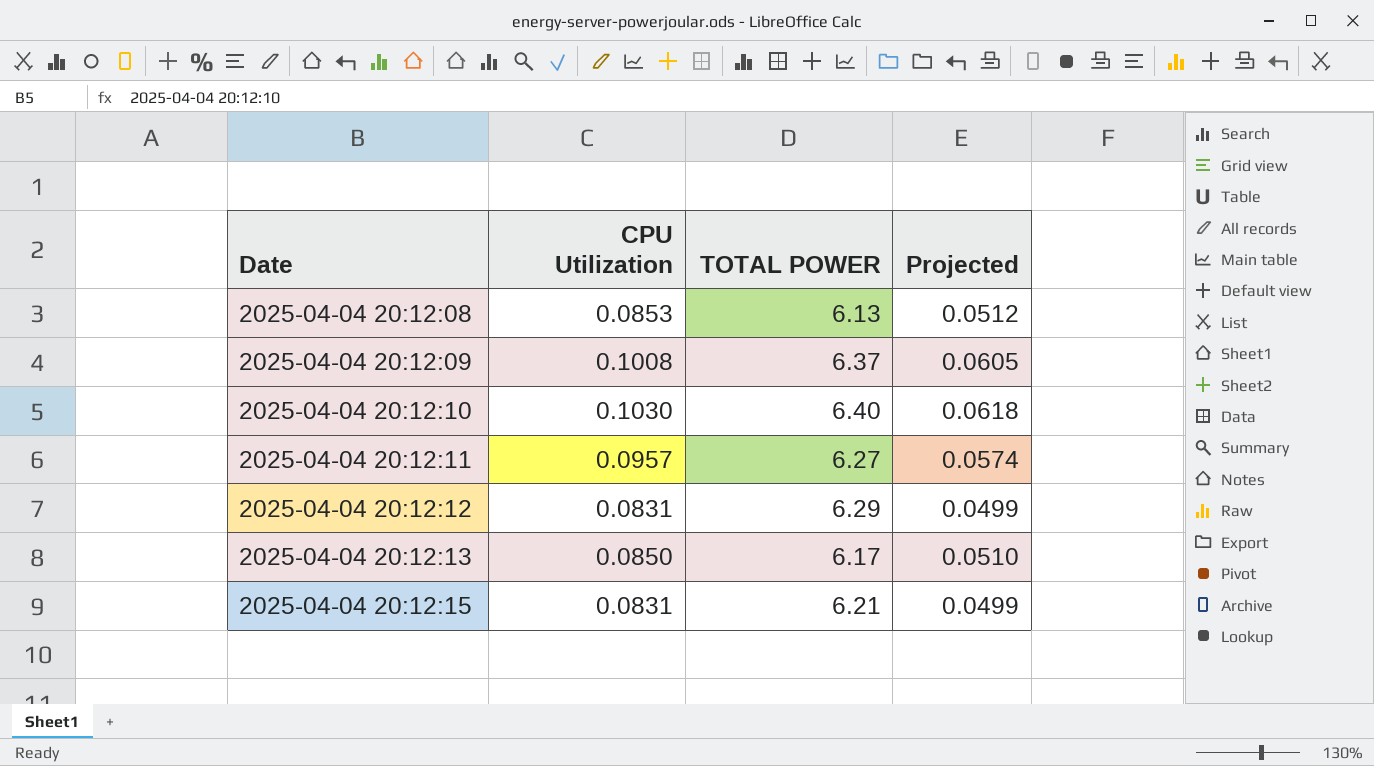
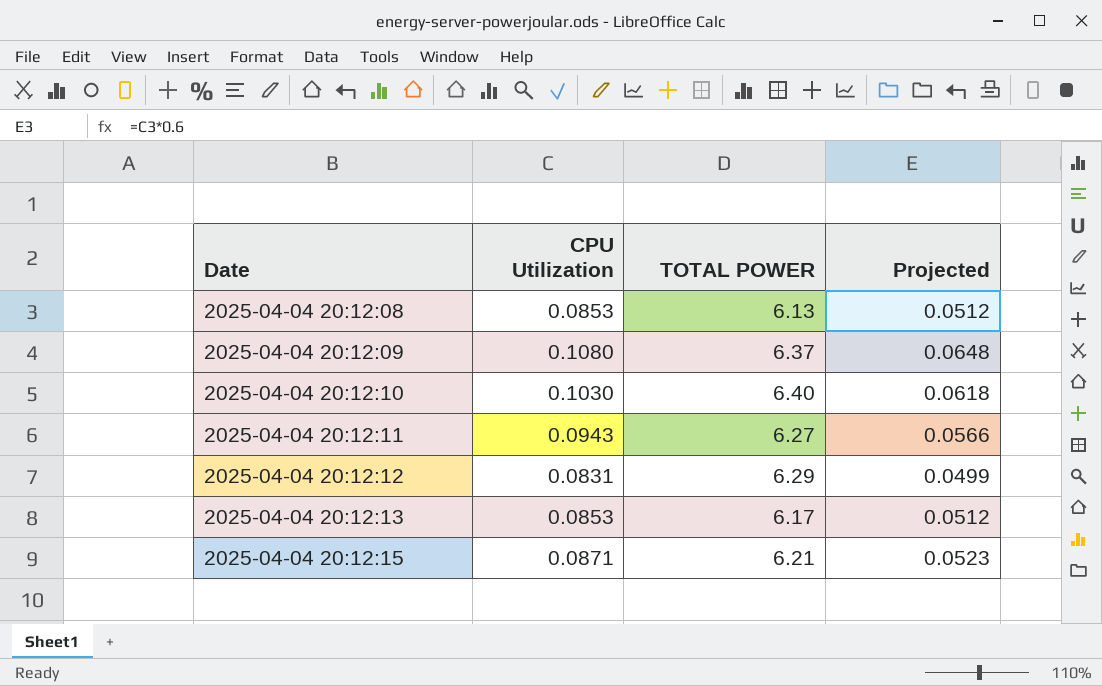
2025-04-04 20:12:09 | CPU Utilization: 0.1008 -> 0.1080
2025-04-04 20:12:09 | Projected: 0.0605 -> 0.0648
2025-04-04 20:12:11 | CPU Utilization: 0.0957 -> 0.0943
2025-04-04 20:12:11 | Projected: 0.0574 -> 0.0566
2025-04-04 20:12:13 | CPU Utilization: 0.0850 -> 0.0853
2025-04-04 20:12:13 | Projected: 0.0510 -> 0.0512
2025-04-04 20:12:15 | CPU Utilization: 0.0831 -> 0.0871
2025-04-04 20:12:15 | Projected: 0.0499 -> 0.0523

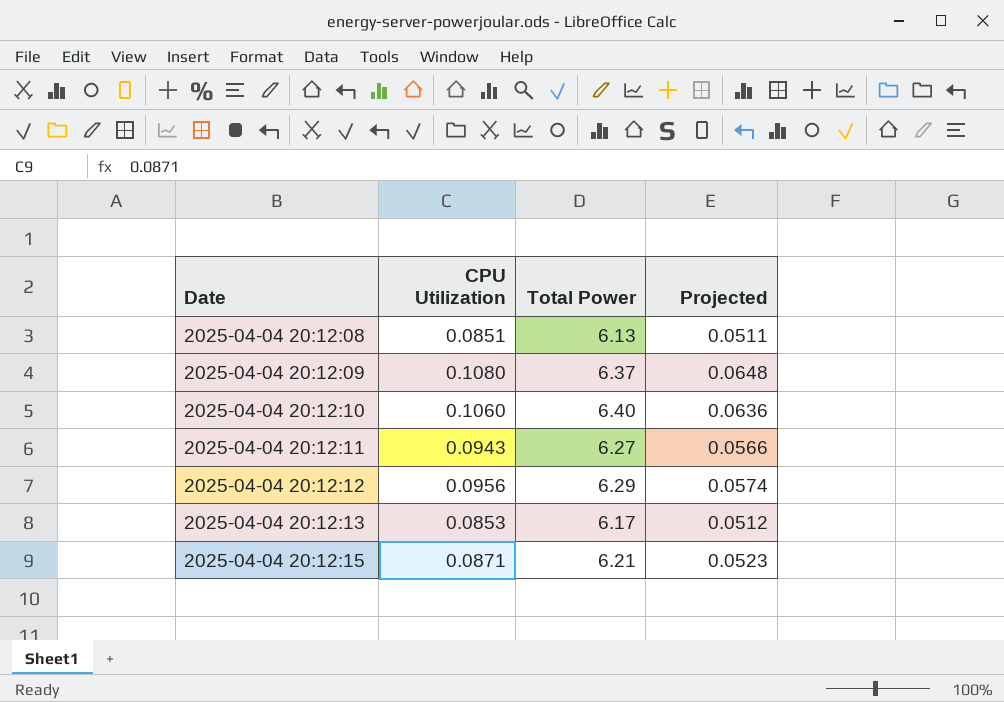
column name: TOTAL POWER -> Total Power
2025-04-04 20:12:08 | CPU Utilization: 0.0853 -> 0.0851
2025-04-04 20:12:08 | Projected: 0.0512 -> 0.0511
2025-04-04 20:12:10 | CPU Utilization: 0.1030 -> 0.1060
2025-04-04 20:12:10 | Projected: 0.0618 -> 0.0636
2025-04-04 20:12:12 | CPU Utilization: 0.0831 -> 0.0956
2025-04-04 20:12:12 | Projected: 0.0499 -> 0.0574

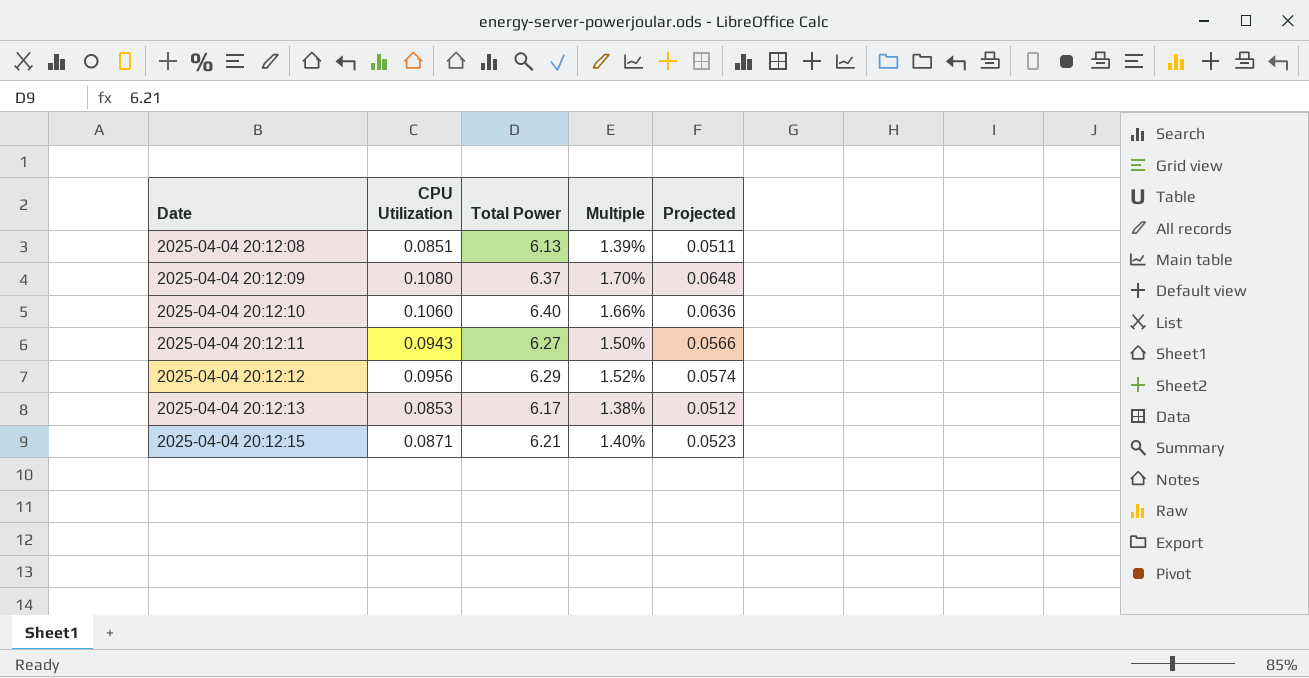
column Multiple | formula: none -> [CPU Utilization] / [Total Power]

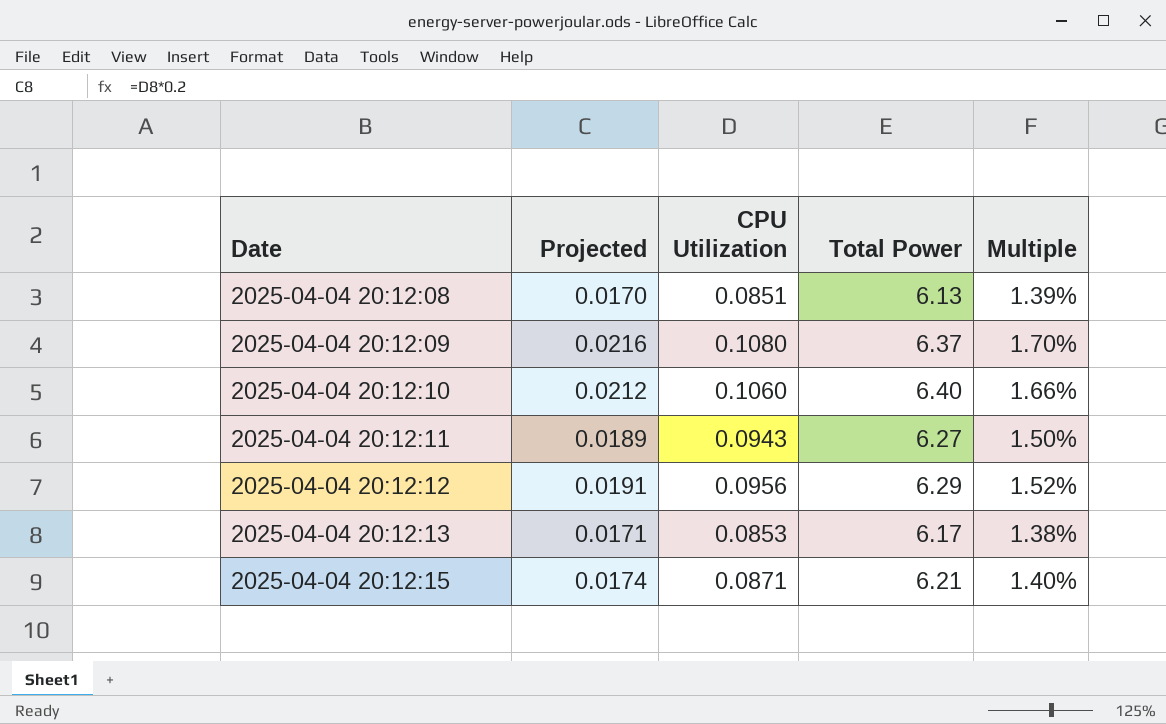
column Projected | formula: [CPU Utilization] * 0.6 -> [CPU Utilization] * 0.2
column Projected | position: 5 -> 2

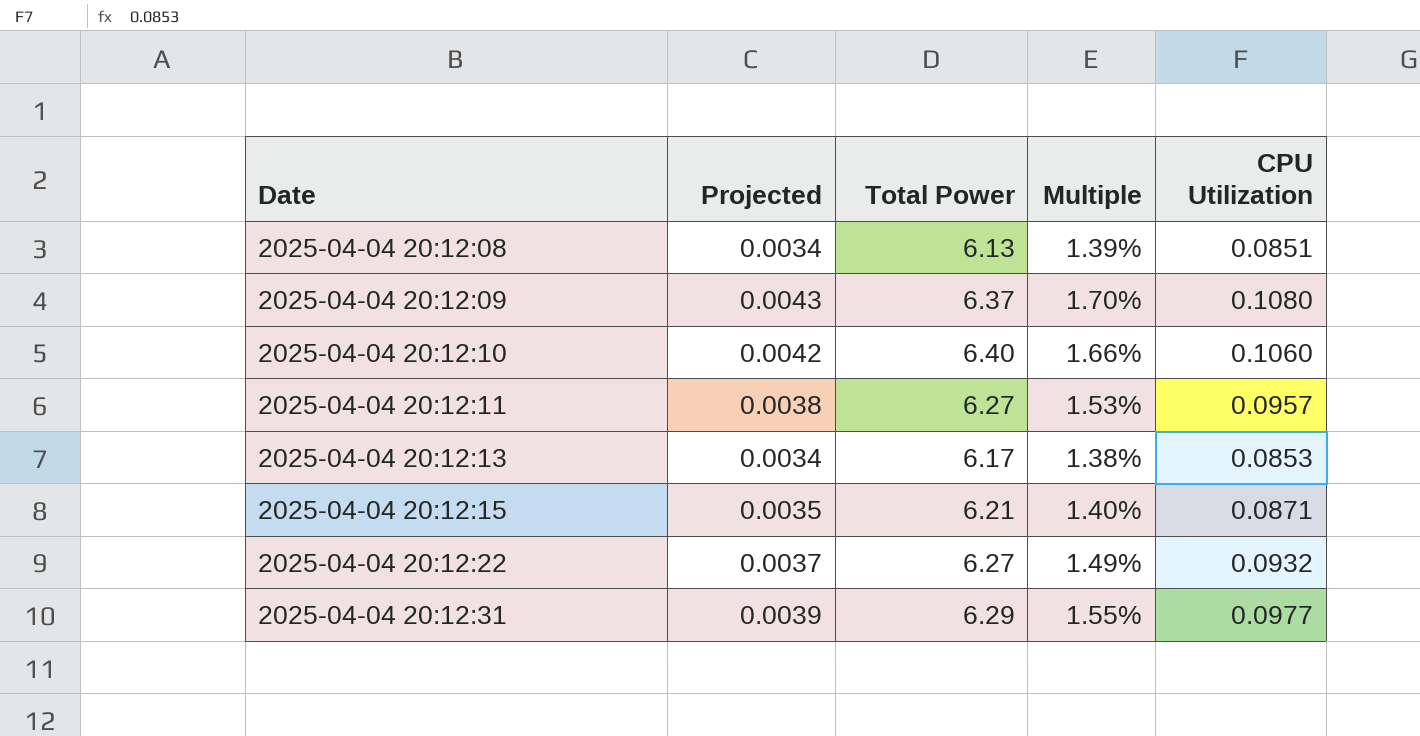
column Projected | formula: [CPU Utilization] * 0.2 -> [CPU Utilization] * 0.04
column CPU Utilization | position: 3 -> 5
row 2025-04-04 20:12:12: 0.0191 | 0.0956 | 6.29 | 1.52% -> none
2025-04-04 20:12:11 | Multiple: 1.50% -> 1.53%
2025-04-04 20:12:11 | CPU Utilization: 0.0943 -> 0.0957
row 2025-04-04 20:12:22: none -> 0.0037 | 6.27 | 1.49% | 0.0932
row 2025-04-04 20:12:31: none -> 0.0039 | 6.29 | 1.55% | 0.0977

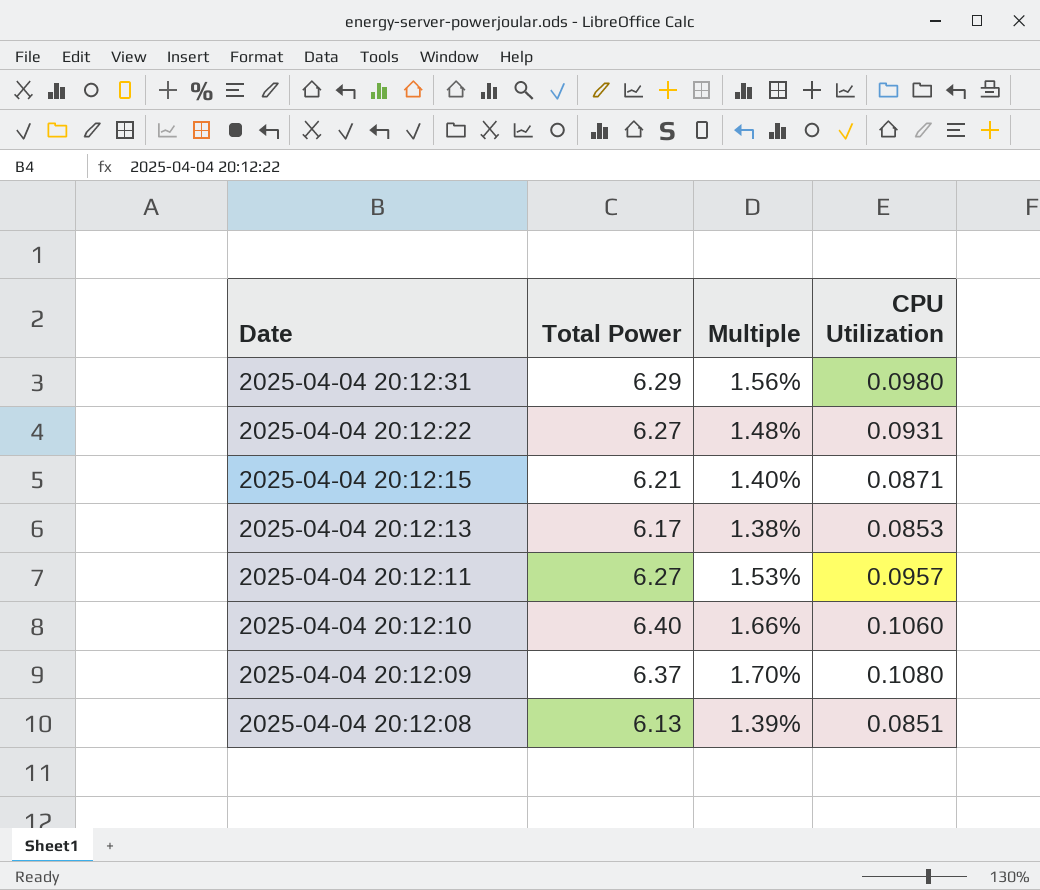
row order: Date ascending -> Date descending
column Projected | formula: [CPU Utilization] * 0.04 -> none
2025-04-04 20:12:31 | Multiple: 1.55% -> 1.56%
2025-04-04 20:12:31 | CPU Utilization: 0.0977 -> 0.0980
2025-04-04 20:12:22 | Multiple: 1.49% -> 1.48%
2025-04-04 20:12:22 | CPU Utilization: 0.0932 -> 0.0931

